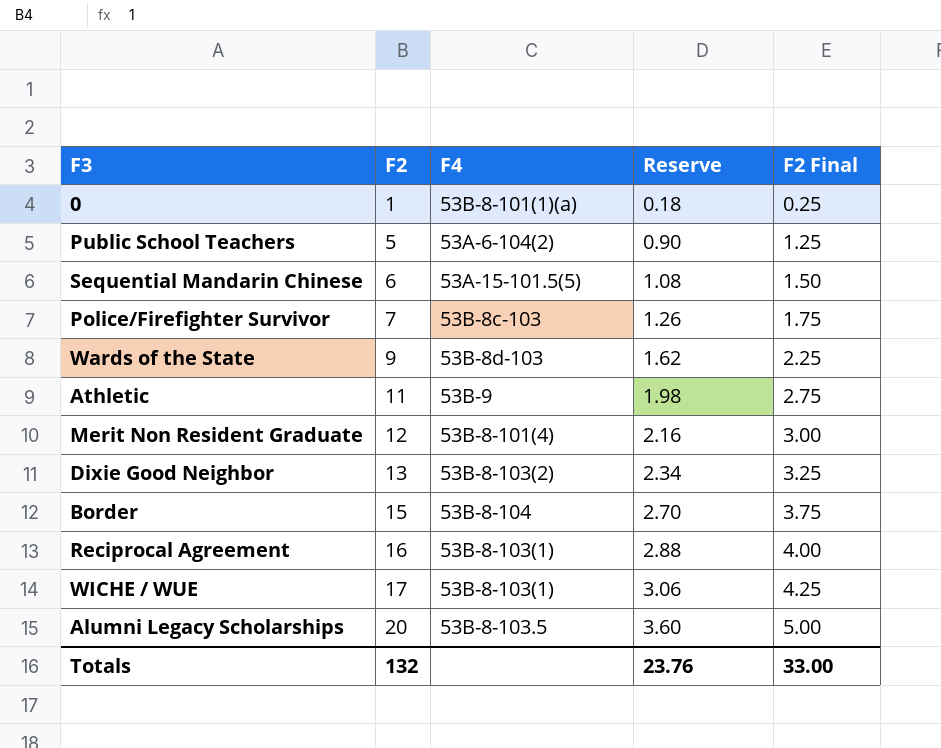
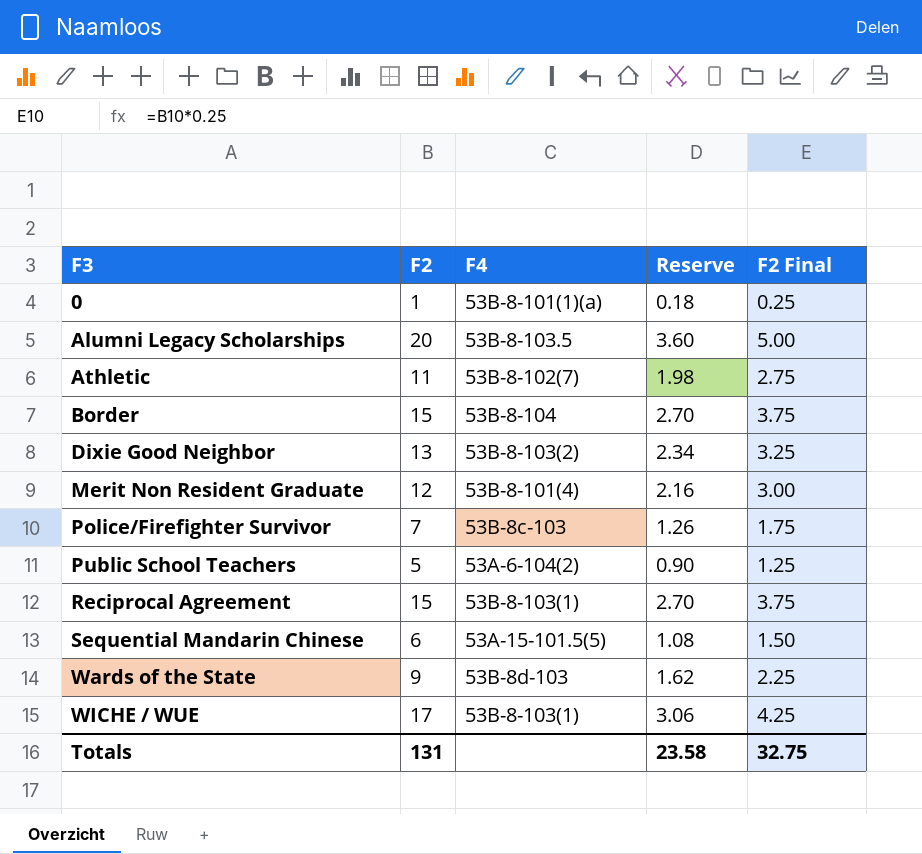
row order: F2 ascending -> F3 ascending
Athletic | F4: 53B-9 -> 53B-8-102(7)
Reciprocal Agreement | F2: 16 -> 15
Reciprocal Agreement | Reserve: 2.88 -> 2.70
Reciprocal Agreement | F2 Final: 4.00 -> 3.75
Totals | F2: 132 -> 131
Totals | Reserve: 23.76 -> 23.58
Totals | F2 Final: 33.00 -> 32.75

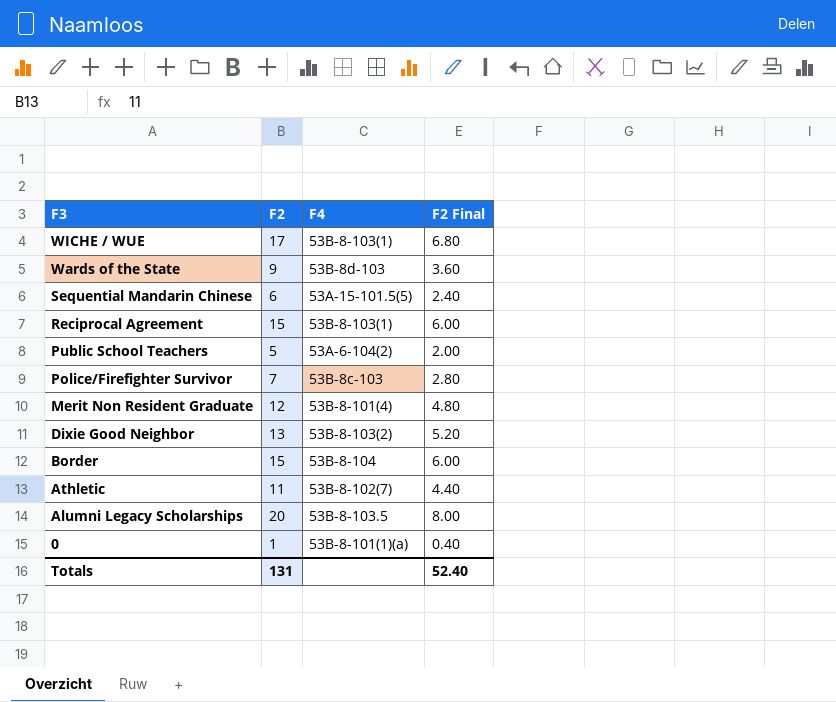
row order: F3 ascending -> F3 descending
column Reserve | formula: [F2] * 0.18 -> none
column F2 Final | formula: [F2] * 0.25 -> [F2] * 0.4
Totals | F2 Final: 32.75 -> 52.40

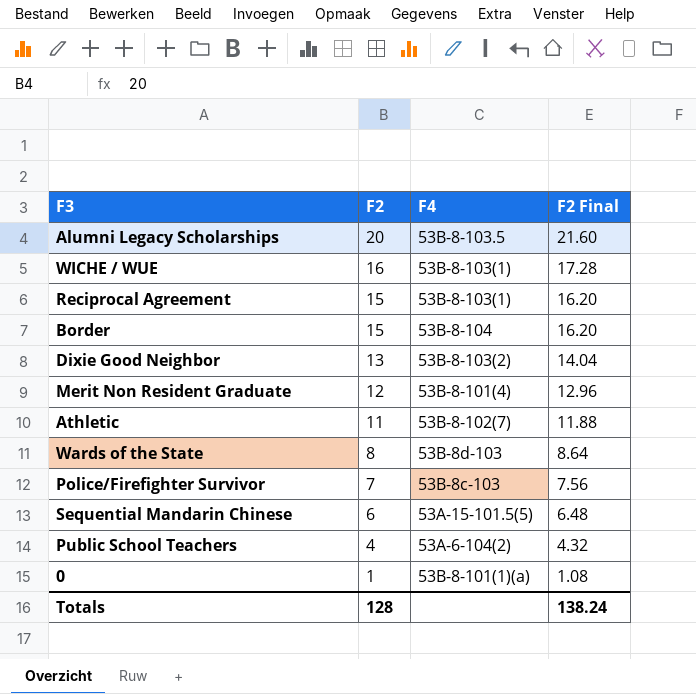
row order: F3 descending -> F2 descending
column F2 Final | formula: [F2] * 0.4 -> [F2] * 1.08
WICHE / WUE | F2: 17 -> 16
Wards of the State | F2: 9 -> 8
Public School Teachers | F2: 5 -> 4
Totals | F2: 131 -> 128
Totals | F2 Final: 52.40 -> 138.24

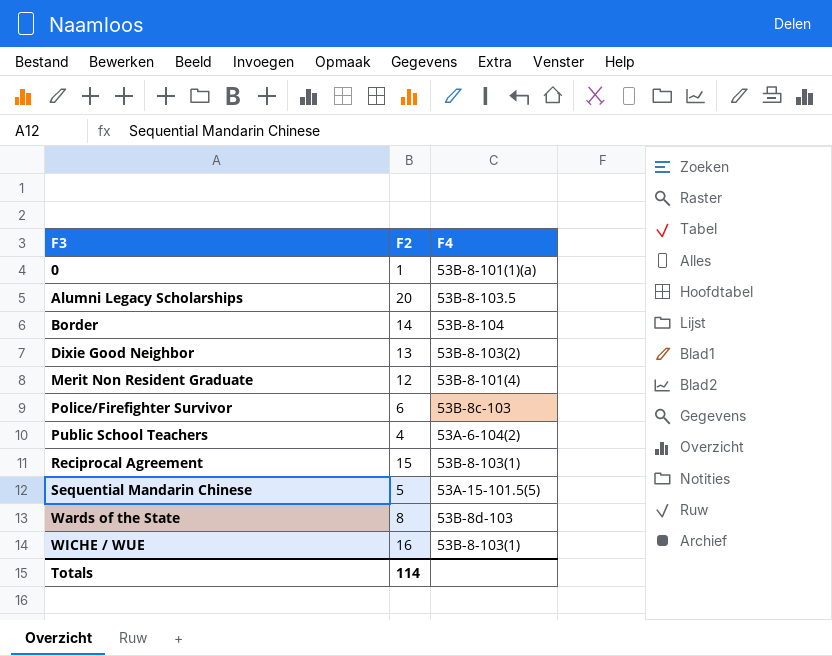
row order: F2 descending -> F3 ascending
column F2 Final | formula: [F2] * 1.08 -> none
row Athletic: 11 | 53B-8-102(7) | 11.88 -> none
Border | F2: 15 -> 14
Police/Firefighter Survivor | F2: 7 -> 6
Sequential Mandarin Chinese | F2: 6 -> 5
Totals | F2: 128 -> 114

